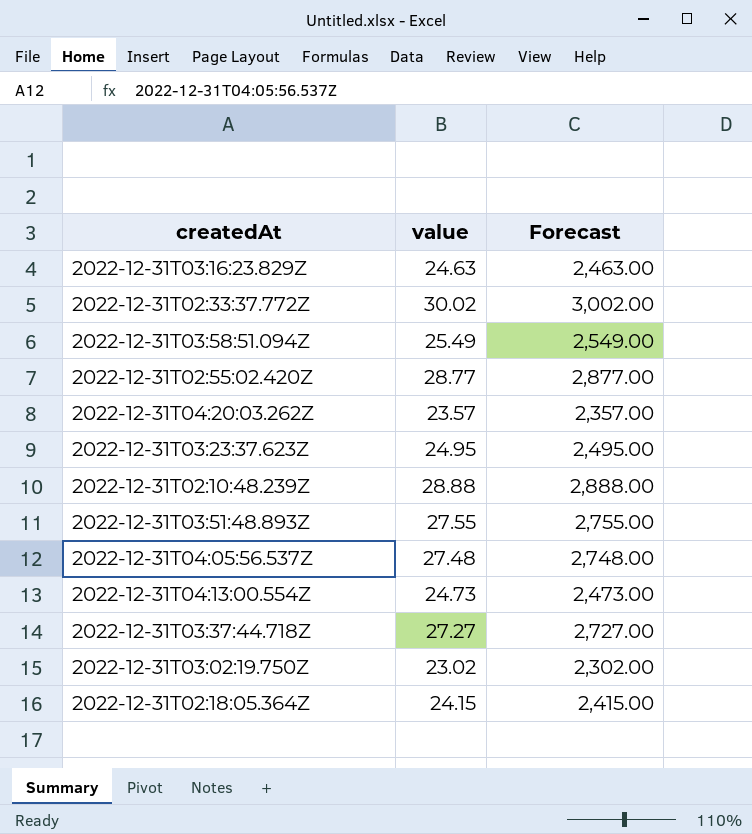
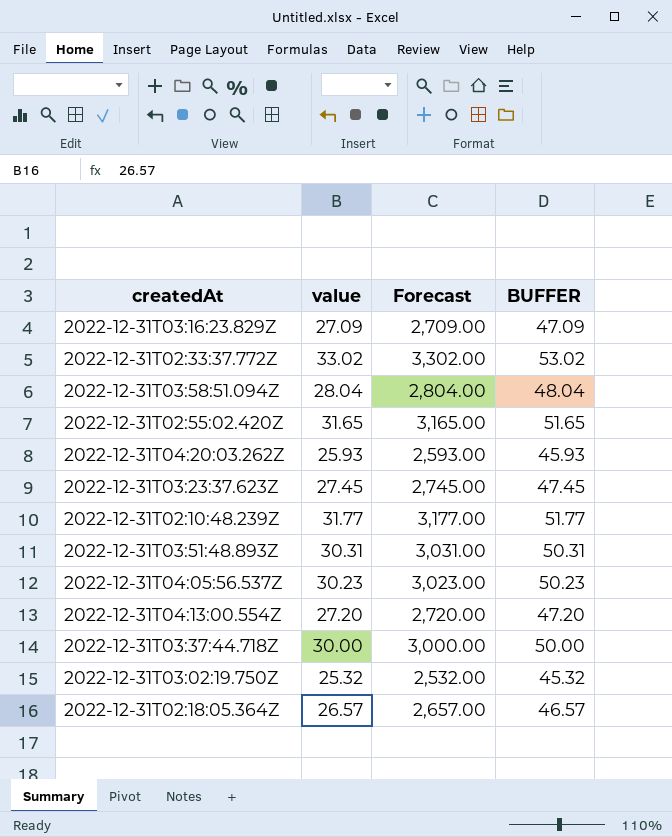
column BUFFER | formula: none -> [value] + 20
2022-12-31T03:16:23.829Z | value: 24.63 -> 27.09
2022-12-31T03:16:23.829Z | Forecast: 2,463.00 -> 2,709.00
2022-12-31T02:33:37.772Z | value: 30.02 -> 33.02
2022-12-31T02:33:37.772Z | Forecast: 3,002.00 -> 3,302.00
2022-12-31T03:58:51.094Z | value: 25.49 -> 28.04
2022-12-31T03:58:51.094Z | Forecast: 2,549.00 -> 2,804.00
2022-12-31T02:55:02.420Z | value: 28.77 -> 31.65
2022-12-31T02:55:02.420Z | Forecast: 2,877.00 -> 3,165.00
2022-12-31T04:20:03.262Z | value: 23.57 -> 25.93
2022-12-31T04:20:03.262Z | Forecast: 2,357.00 -> 2,593.00
2022-12-31T03:23:37.623Z | value: 24.95 -> 27.45
2022-12-31T03:23:37.623Z | Forecast: 2,495.00 -> 2,745.00
2022-12-31T02:10:48.239Z | value: 28.88 -> 31.77
2022-12-31T02:10:48.239Z | Forecast: 2,888.00 -> 3,177.00
2022-12-31T03:51:48.893Z | value: 27.55 -> 30.31
2022-12-31T03:51:48.893Z | Forecast: 2,755.00 -> 3,031.00
2022-12-31T04:05:56.537Z | value: 27.48 -> 30.23
2022-12-31T04:05:56.537Z | Forecast: 2,748.00 -> 3,023.00
2022-12-31T04:13:00.554Z | value: 24.73 -> 27.20
2022-12-31T04:13:00.554Z | Forecast: 2,473.00 -> 2,720.00
2022-12-31T03:37:44.718Z | value: 27.27 -> 30.00
2022-12-31T03:37:44.718Z | Forecast: 2,727.00 -> 3,000.00
2022-12-31T03:02:19.750Z | value: 23.02 -> 25.32
2022-12-31T03:02:19.750Z | Forecast: 2,302.00 -> 2,532.00
2022-12-31T02:18:05.364Z | value: 24.15 -> 26.57
2022-12-31T02:18:05.364Z | Forecast: 2,415.00 -> 2,657.00

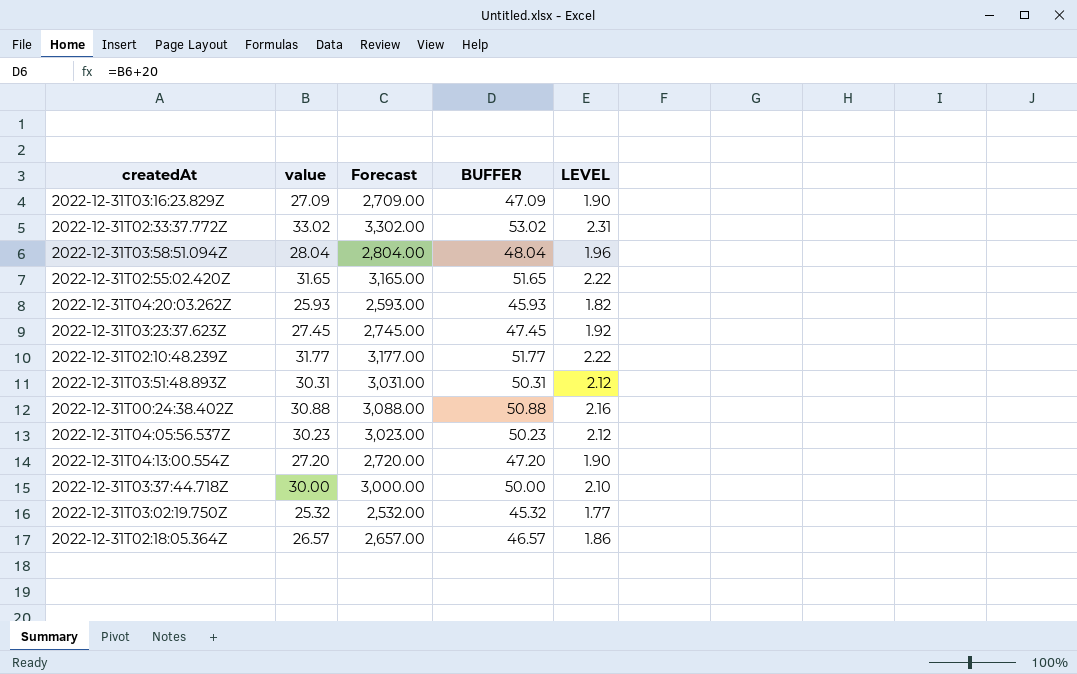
column LEVEL | formula: none -> [value] * 0.07
row 2022-12-31T00:24:38.402Z: none -> 30.88 | 3,088.00 | 50.88 | 2.16

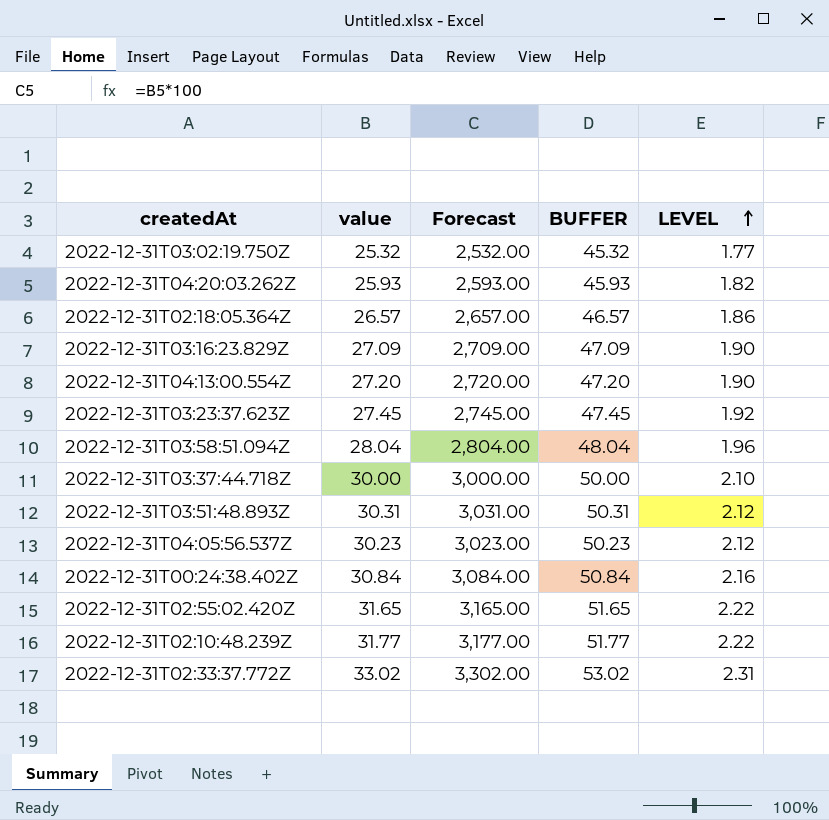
row order: none -> LEVEL ascending
2022-12-31T00:24:38.402Z | value: 30.88 -> 30.84
2022-12-31T00:24:38.402Z | Forecast: 3,088.00 -> 3,084.00
2022-12-31T00:24:38.402Z | BUFFER: 50.88 -> 50.84

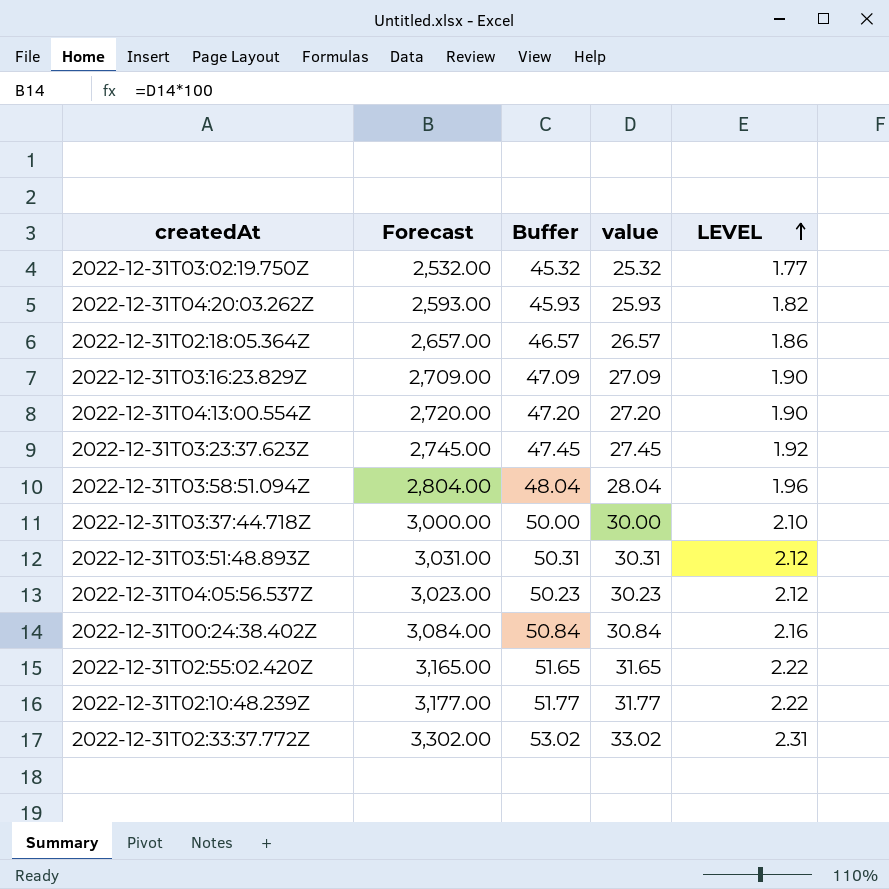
column name: BUFFER -> Buffer
column value | position: 2 -> 4

